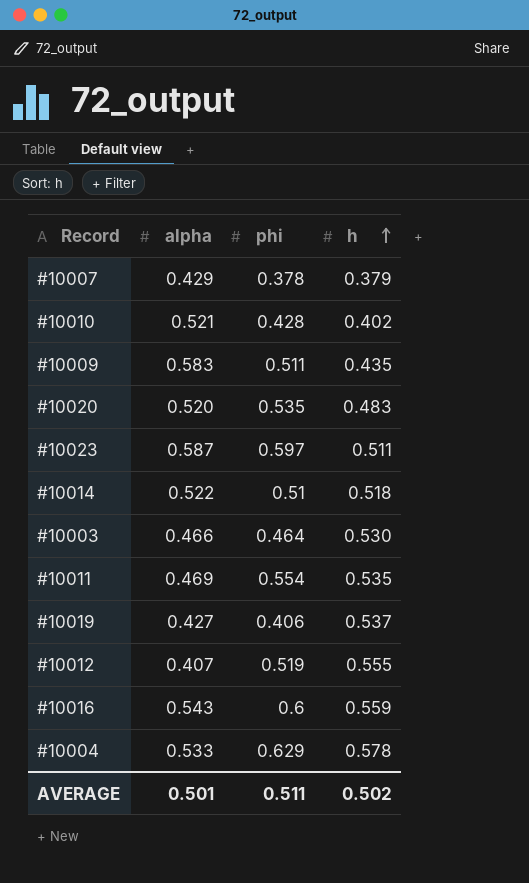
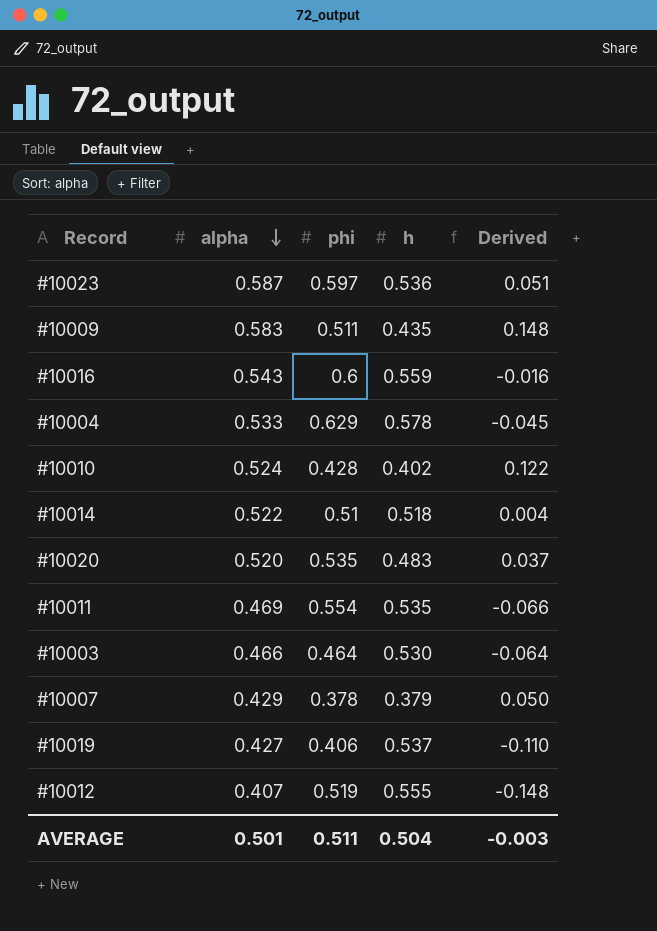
row order: h ascending -> alpha descending
column Derived | formula: none -> [alpha] - [h]
#10023 | h: 0.511 -> 0.536
#10010 | alpha: 0.521 -> 0.524
AVERAGE | h: 0.502 -> 0.504

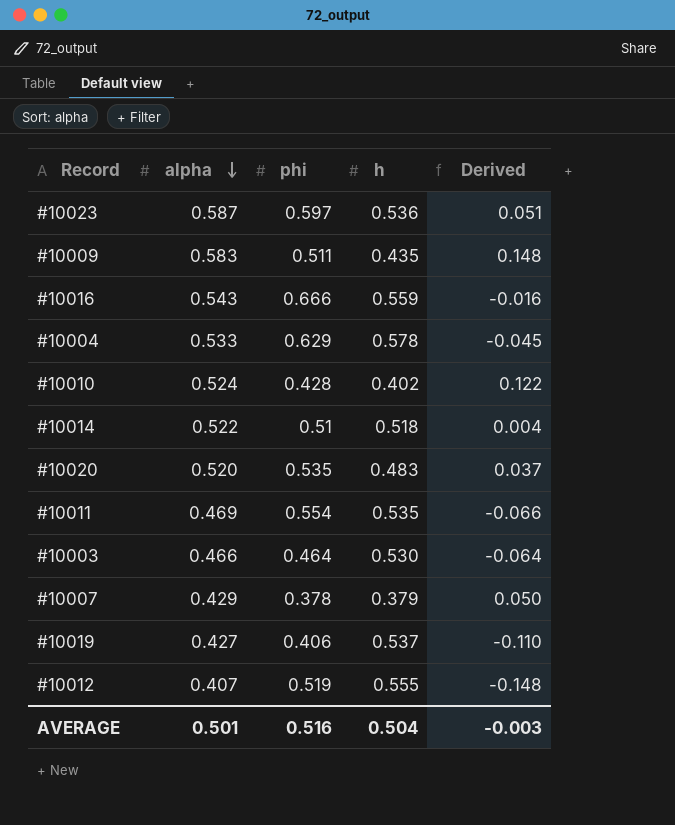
#10016 | phi: 0.6 -> 0.666
AVERAGE | phi: 0.511 -> 0.516

